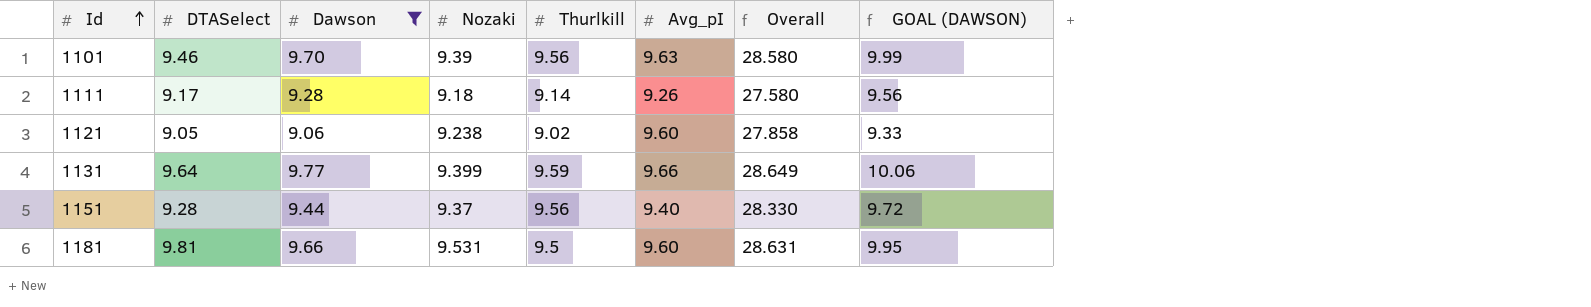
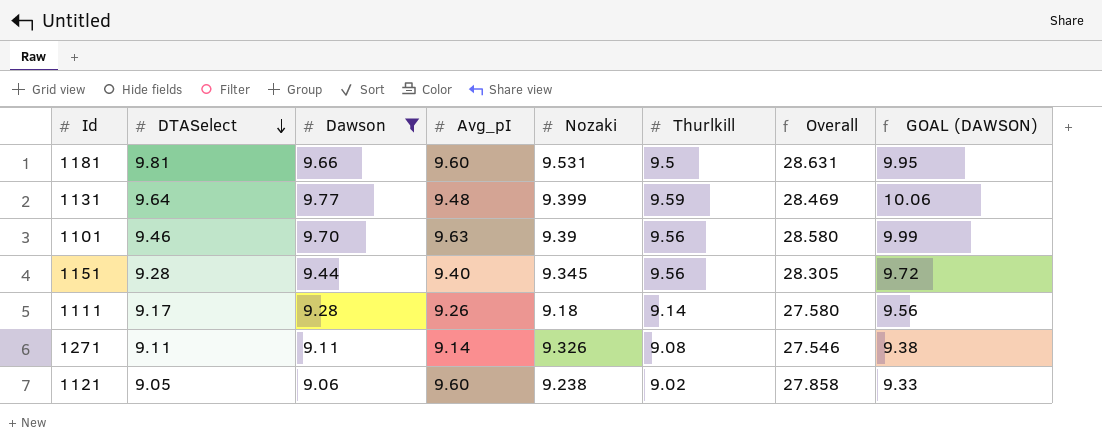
row order: Id ascending -> DTASelect descending
column Avg_pI | position: 6 -> 4
1131 | Avg_pI: 9.66 -> 9.48
1131 | Overall: 28.649 -> 28.469
1151 | Nozaki: 9.37 -> 9.345
1151 | Overall: 28.330 -> 28.305
row 1271: none -> 9.11 | 9.11 | 9.14 | 9.326 | 9.08 | 27.546 | 9.38

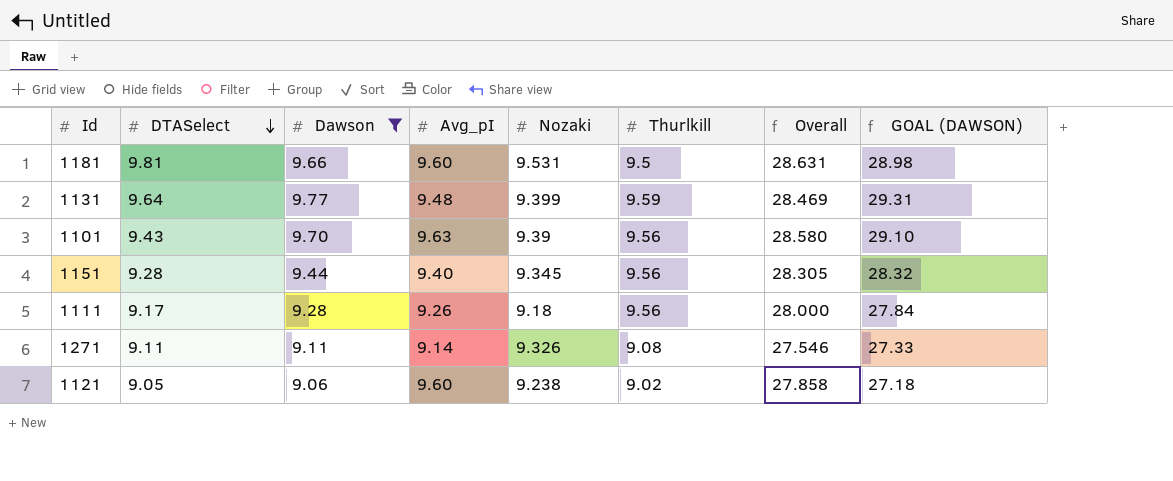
column GOAL (DAWSON) | formula: [Dawson] * 1.03 -> [Dawson] * 3
1101 | DTASelect: 9.46 -> 9.43
1111 | Thurlkill: 9.14 -> 9.56
1111 | Overall: 27.580 -> 28.000

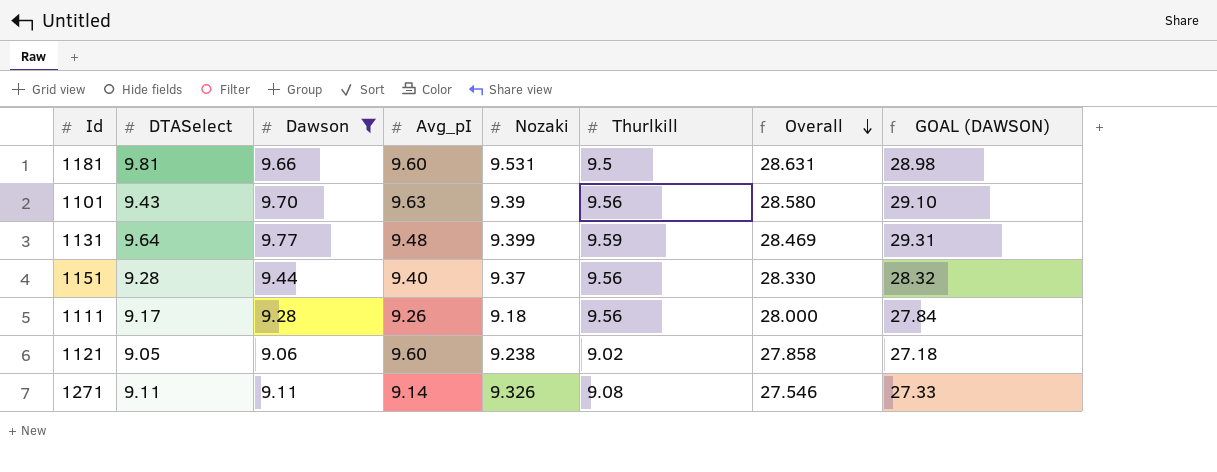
row order: DTASelect descending -> Overall descending
1151 | Nozaki: 9.345 -> 9.37
1151 | Overall: 28.305 -> 28.330

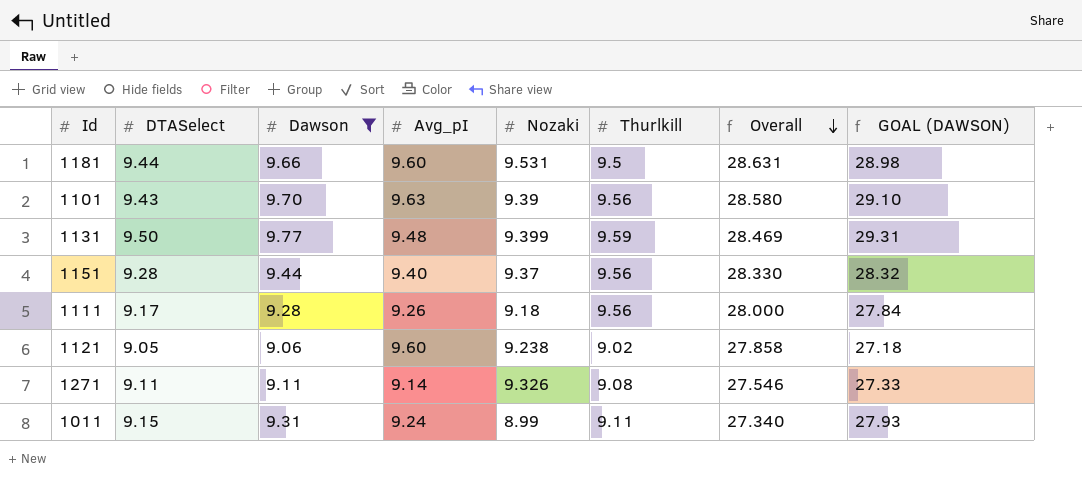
1181 | DTASelect: 9.81 -> 9.44
1131 | DTASelect: 9.64 -> 9.50
row 1011: none -> 9.15 | 9.31 | 9.24 | 8.99 | 9.11 | 27.340 | 27.93

